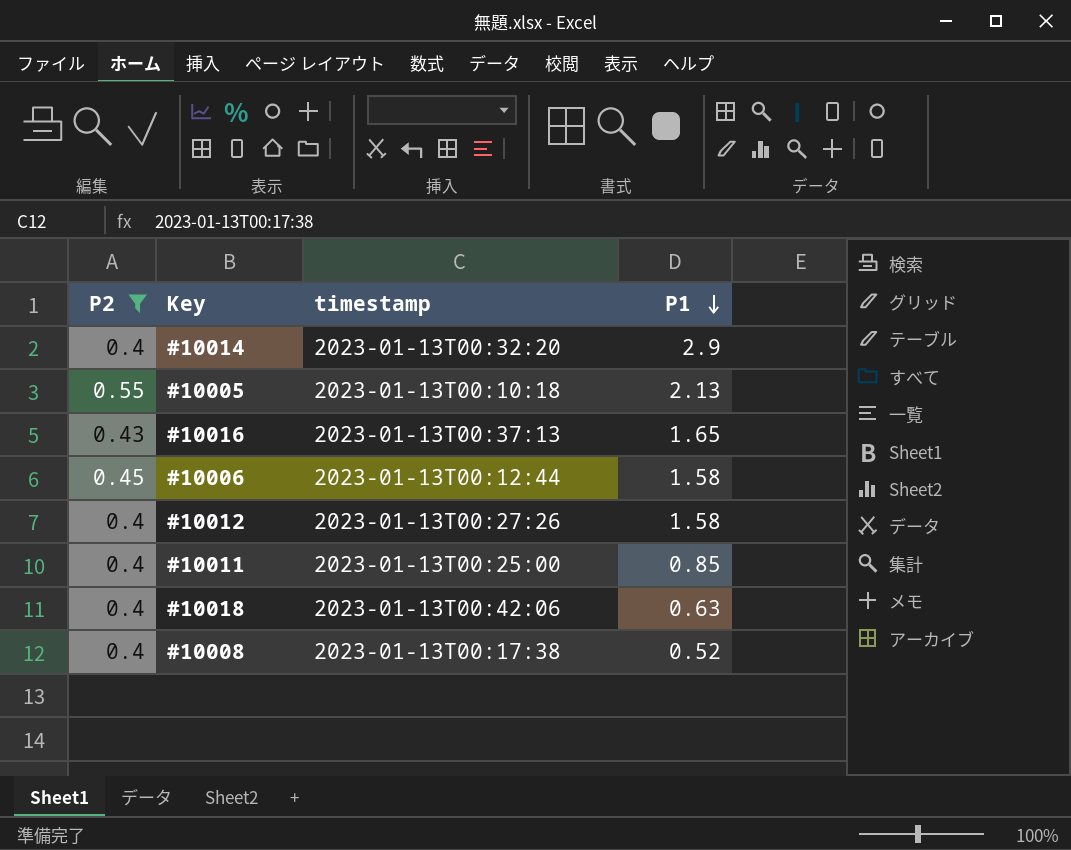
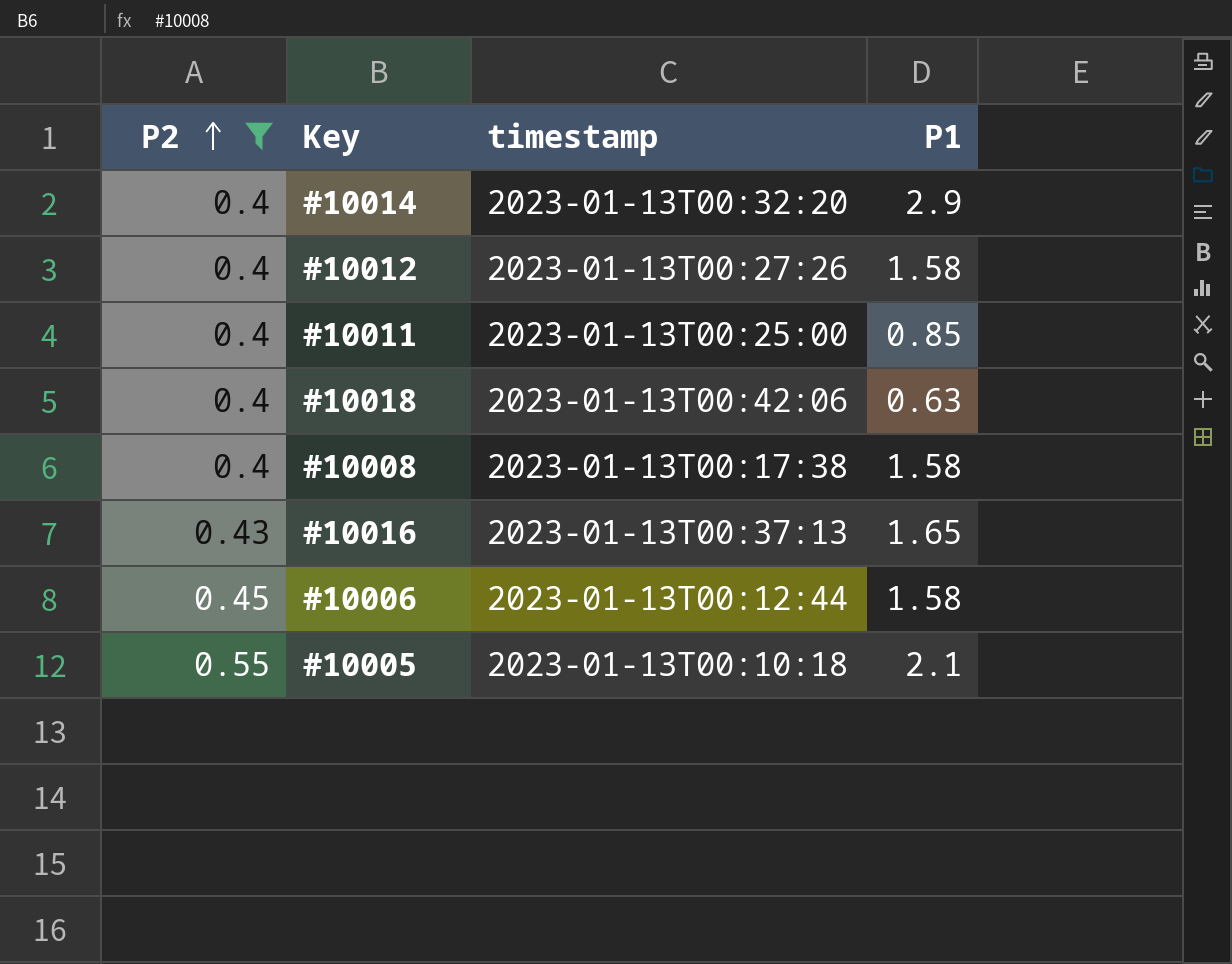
row order: P1 descending -> P2 ascending
#10008 | P1: 0.52 -> 1.58
#10005 | P1: 2.13 -> 2.1

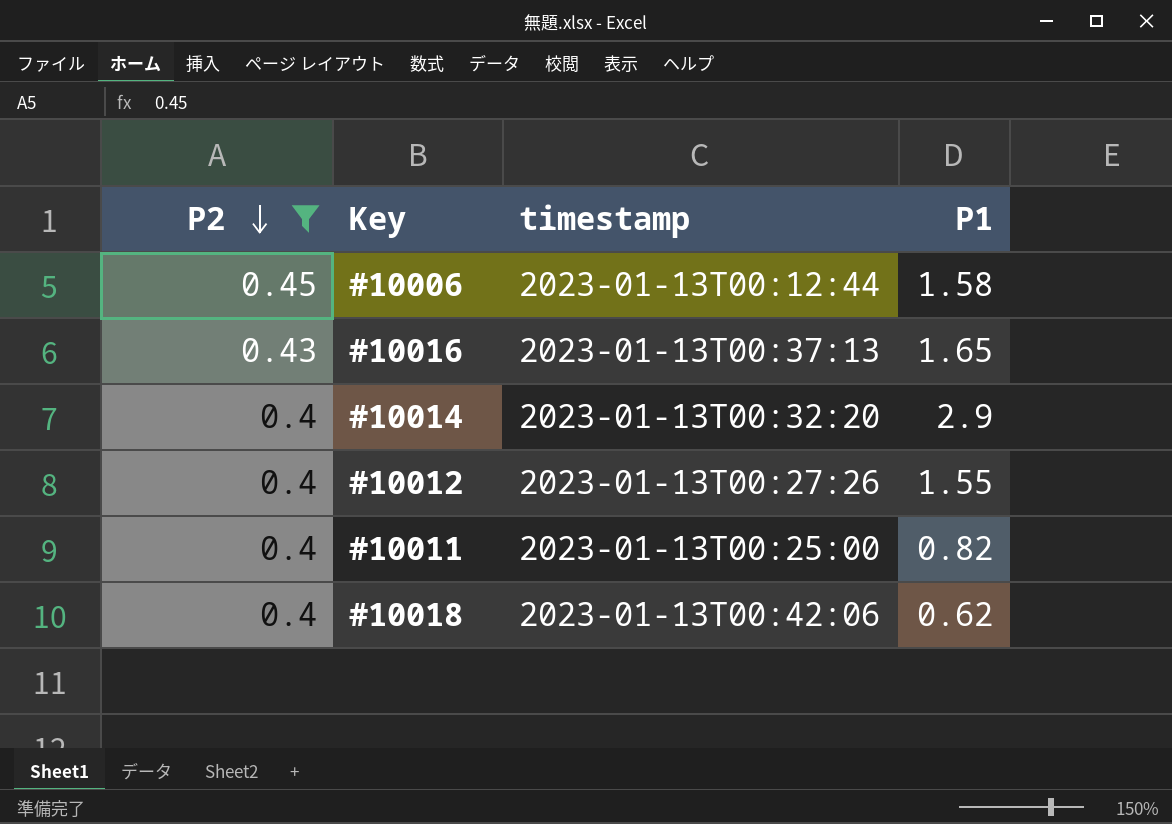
row order: P2 ascending -> P2 descending
row #10008: 0.4 | 2023-01-13T00:17:38 | 1.58 -> none
row #10005: 0.55 | 2023-01-13T00:10:18 | 2.1 -> none
#10012 | P1: 1.58 -> 1.55
#10011 | P1: 0.85 -> 0.82
#10018 | P1: 0.63 -> 0.62

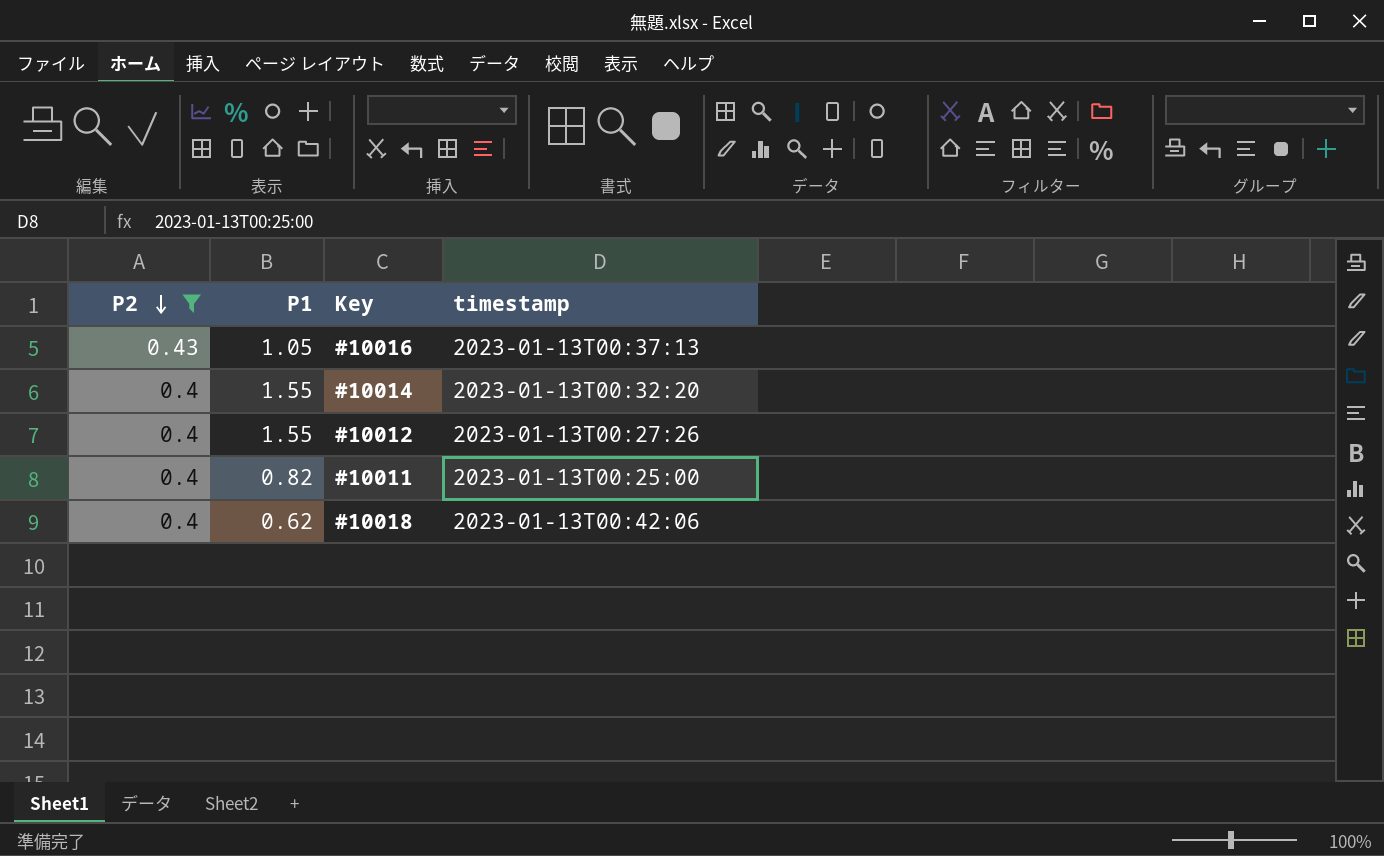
column P1 | position: 4 -> 2
row #10006: 0.45 | 2023-01-13T00:12:44 | 1.58 -> none
#10016 | P1: 1.65 -> 1.05
#10014 | P1: 2.9 -> 1.55

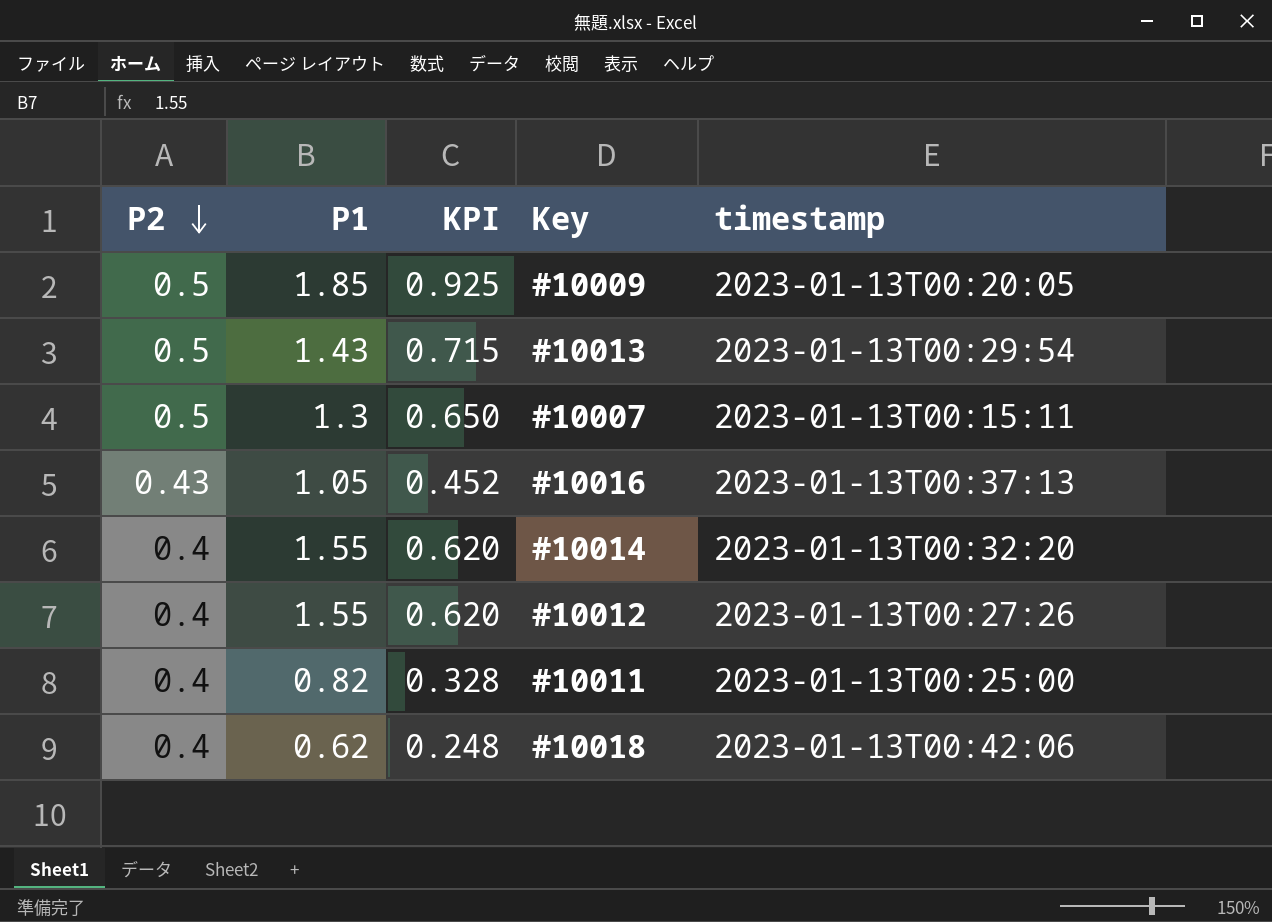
filter: P2 != 0.5 -> none
column KPI | formula: none -> [P2] * [P1]

